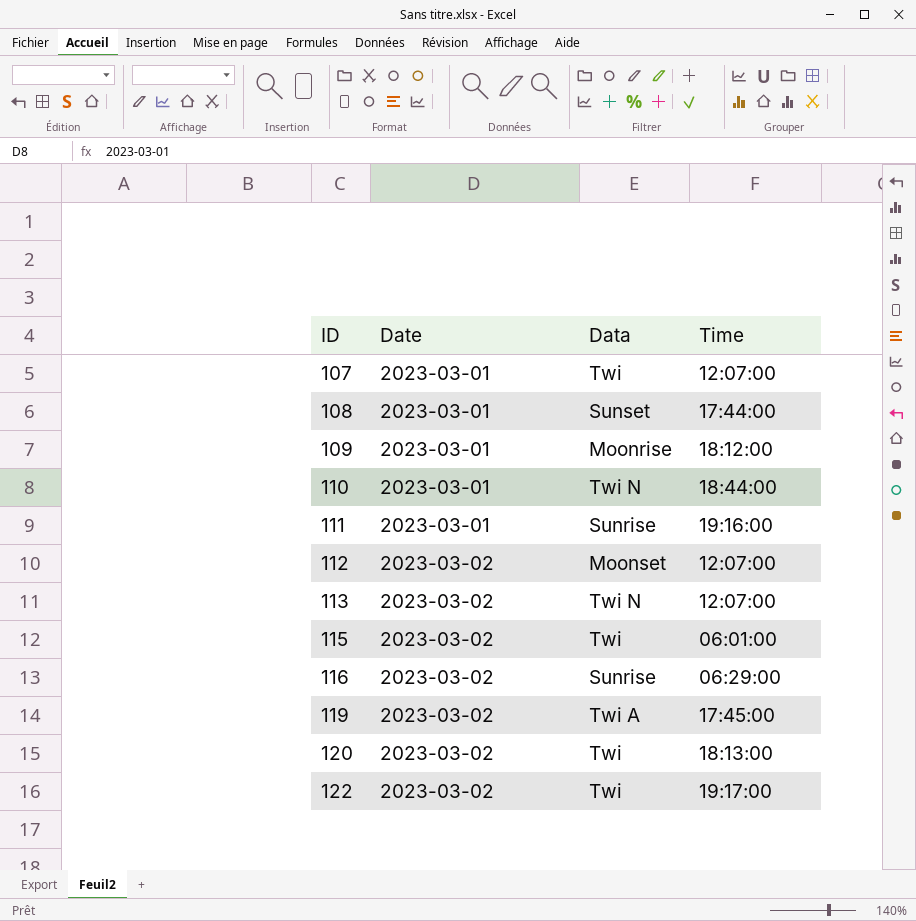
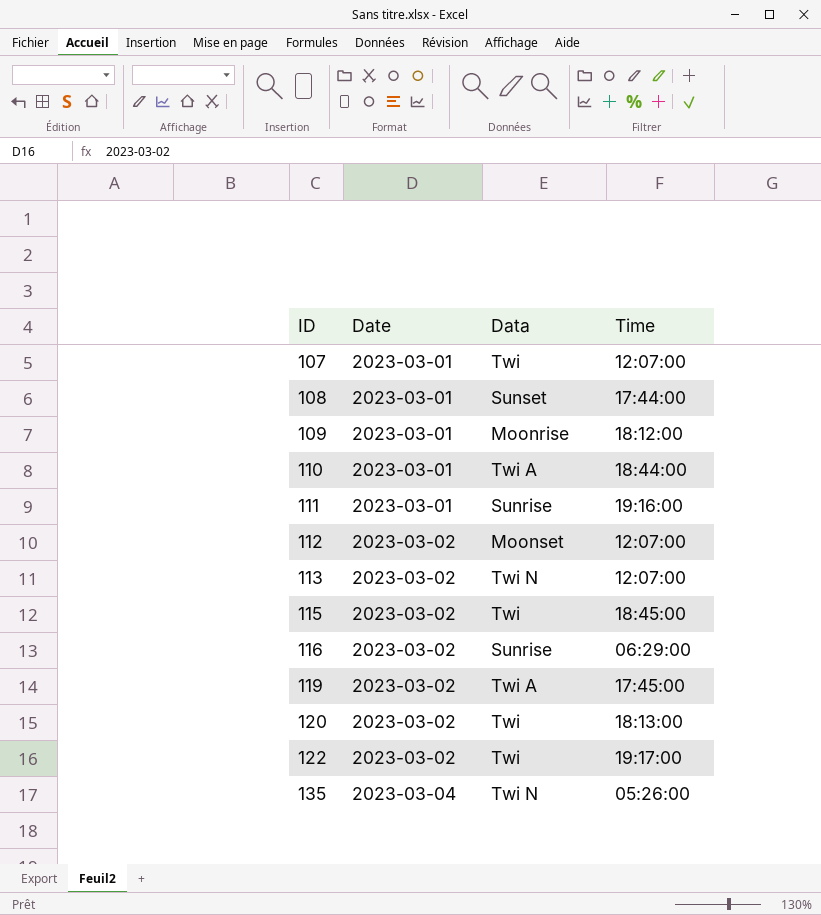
110 | Data: Twi N -> Twi A
115 | Time: 06:01:00 -> 18:45:00
row 135: none -> 2023-03-04 | Twi N | 05:26:00

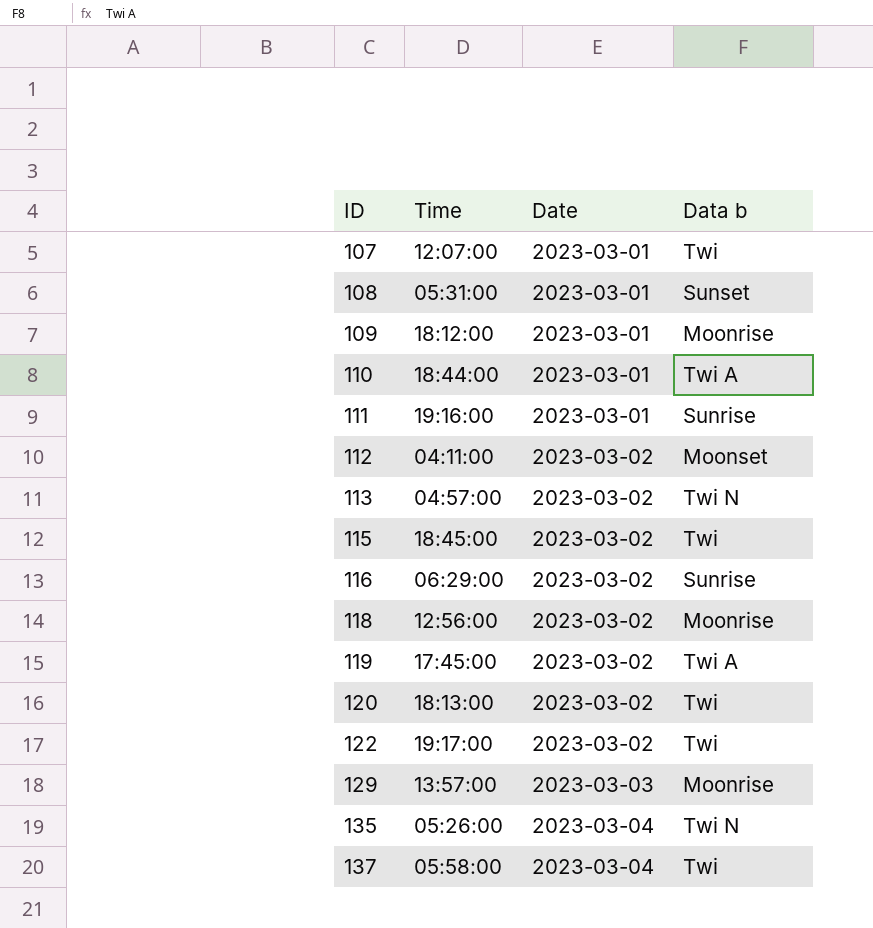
column Time | position: 4 -> 2
column name: Data -> Data b
108 | Time: 17:44:00 -> 05:31:00
112 | Time: 12:07:00 -> 04:11:00
113 | Time: 12:07:00 -> 04:57:00
row 118: none -> 12:56:00 | 2023-03-02 | Moonrise
row 129: none -> 13:57:00 | 2023-03-03 | Moonrise
row 137: none -> 05:58:00 | 2023-03-04 | Twi

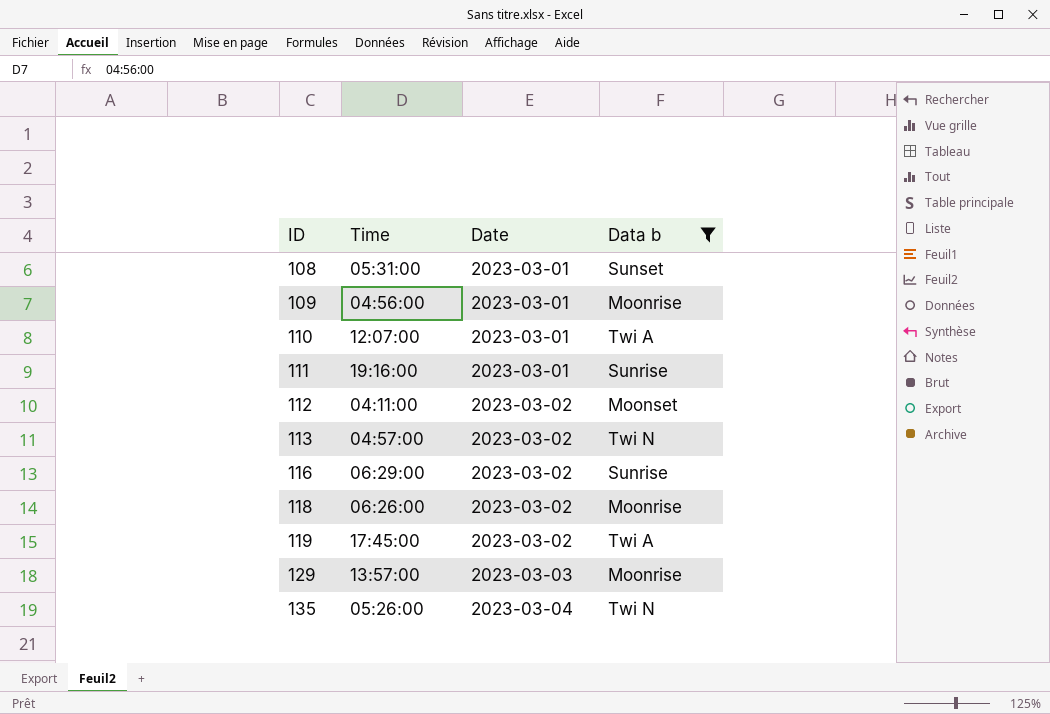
filter: none -> Data b != Twi
109 | Time: 18:12:00 -> 04:56:00
110 | Time: 18:44:00 -> 12:07:00
118 | Time: 12:56:00 -> 06:26:00

